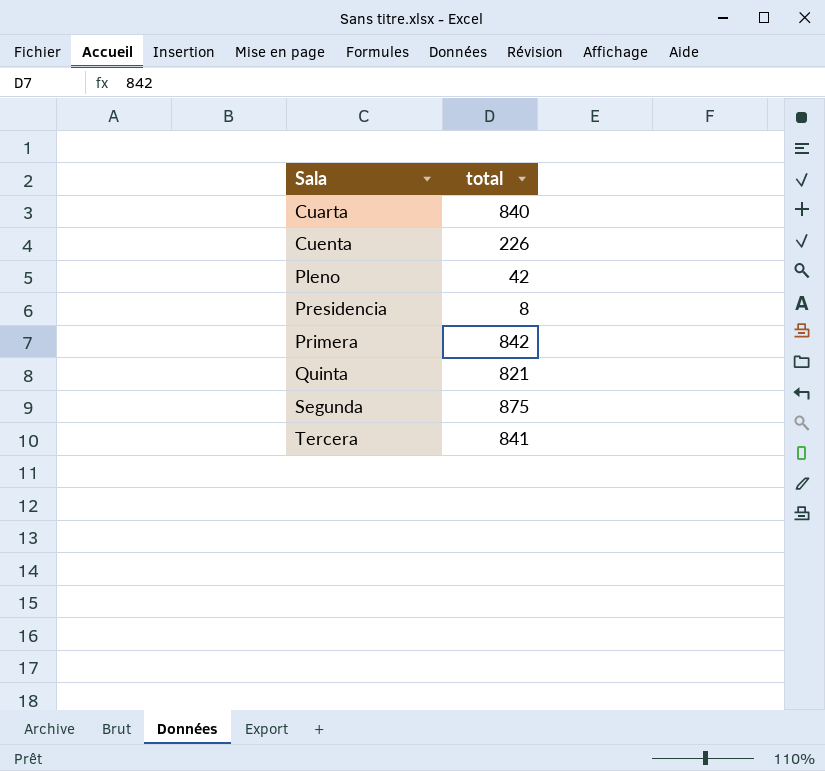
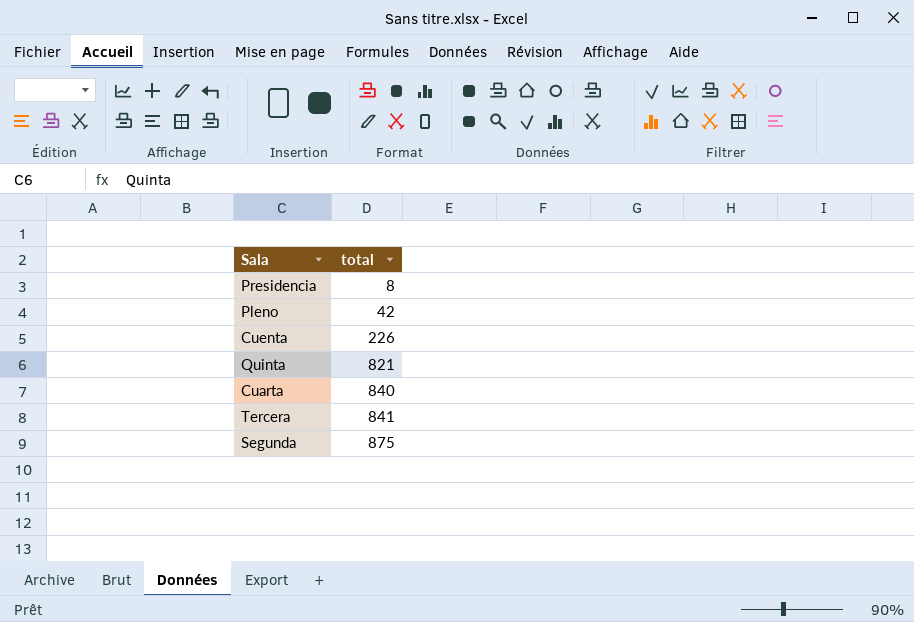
row order: Sala ascending -> total ascending
row Primera: 842 -> none

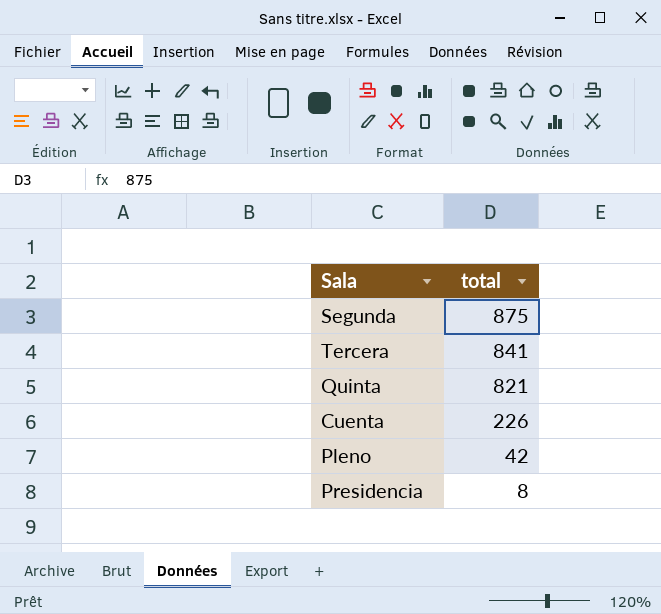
row order: total ascending -> total descending
row Cuarta: 840 -> none

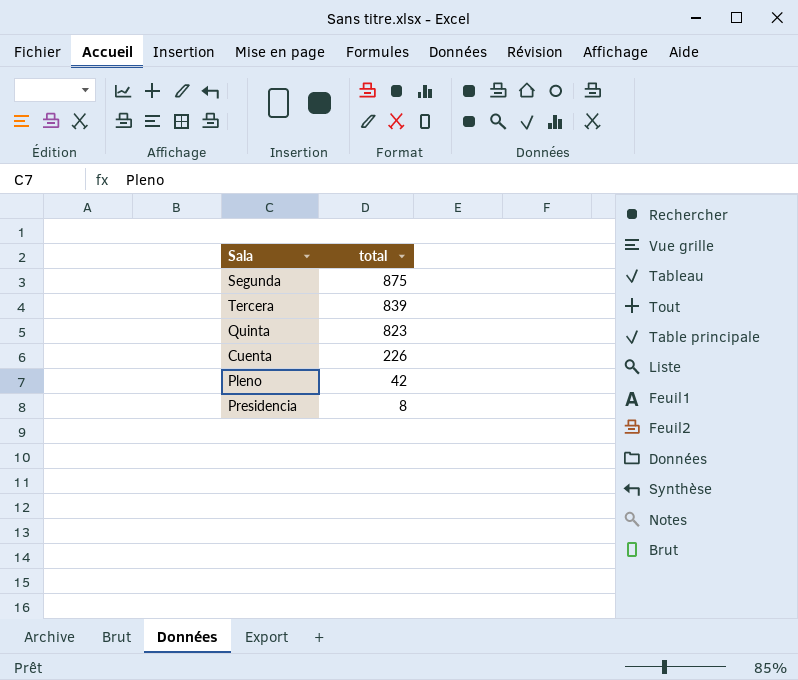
Tercera | total: 841 -> 839
Quinta | total: 821 -> 823

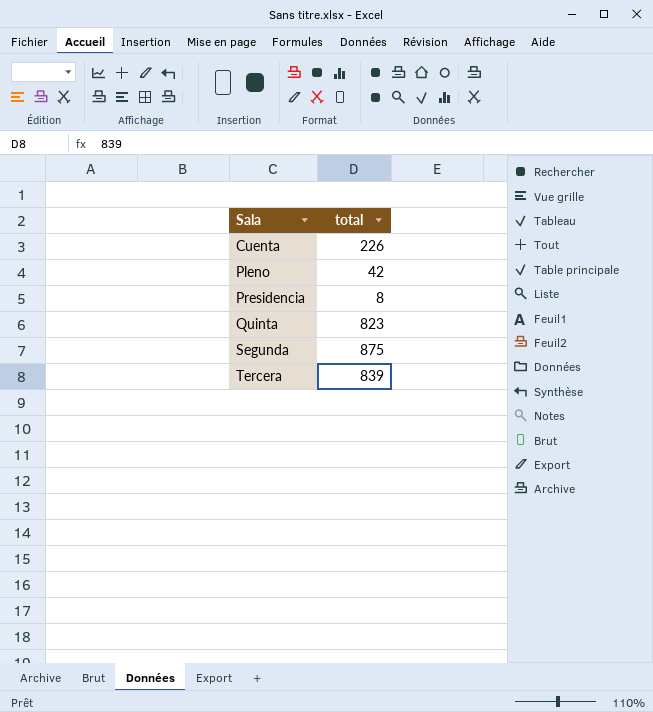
row order: total descending -> Sala ascending

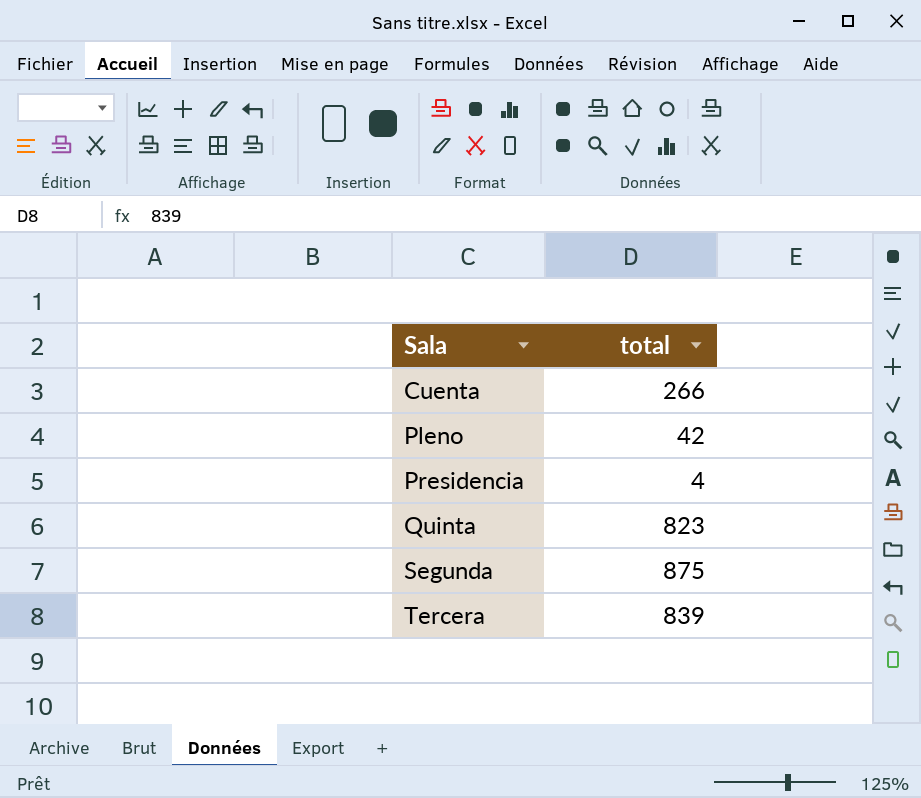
Cuenta | total: 226 -> 266
Presidencia | total: 8 -> 4

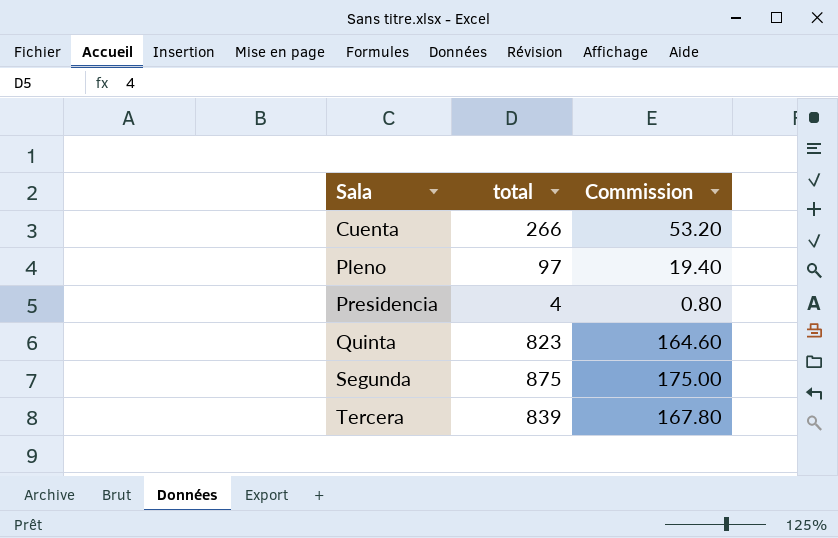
column Commission | formula: none -> [total] * 0.2
Pleno | total: 42 -> 97

